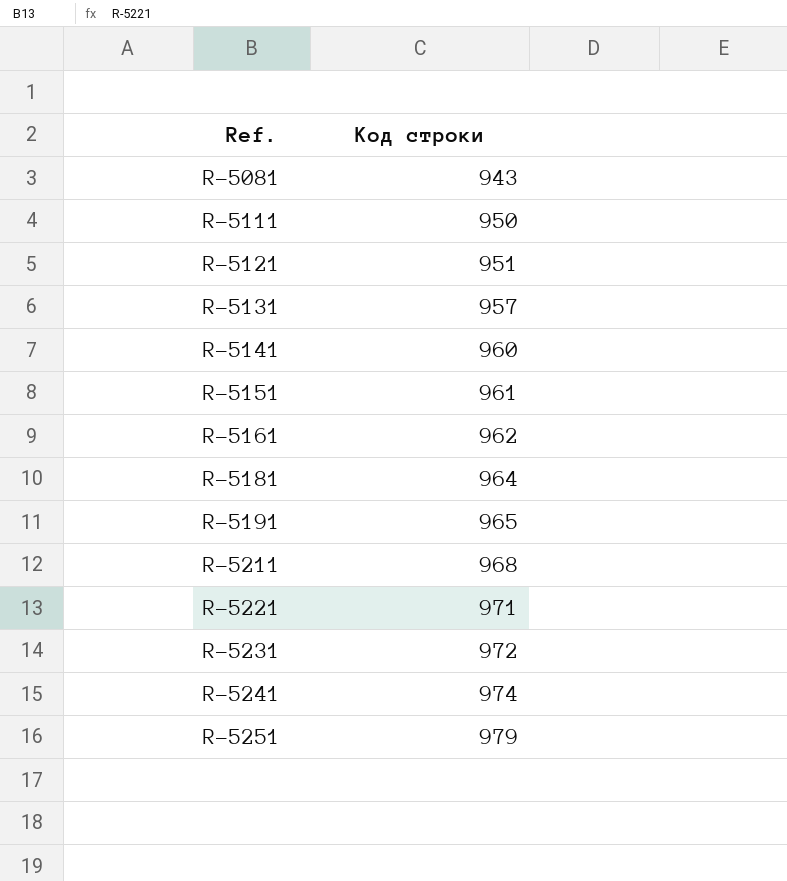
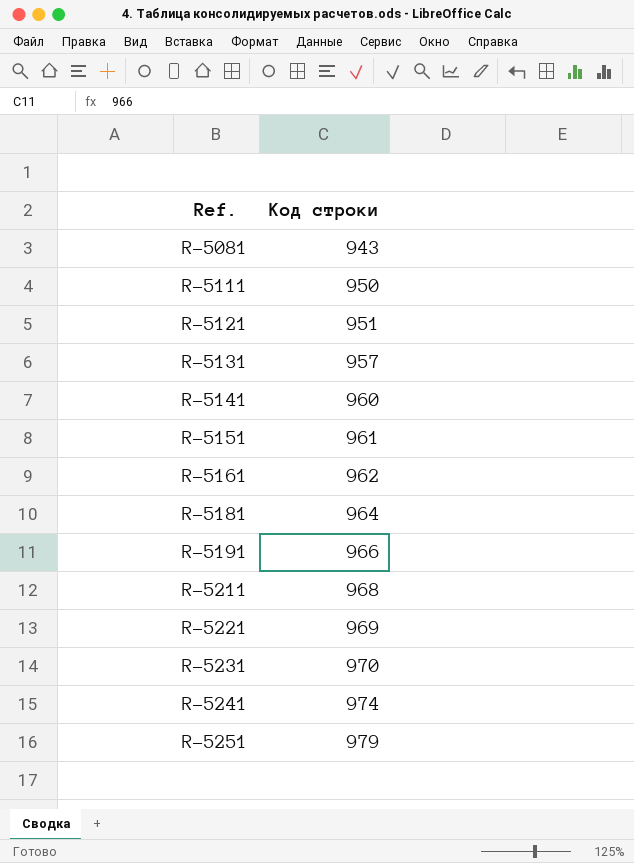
R-5191 | Код строки: 965 -> 966
R-5221 | Код строки: 971 -> 969
R-5231 | Код строки: 972 -> 970

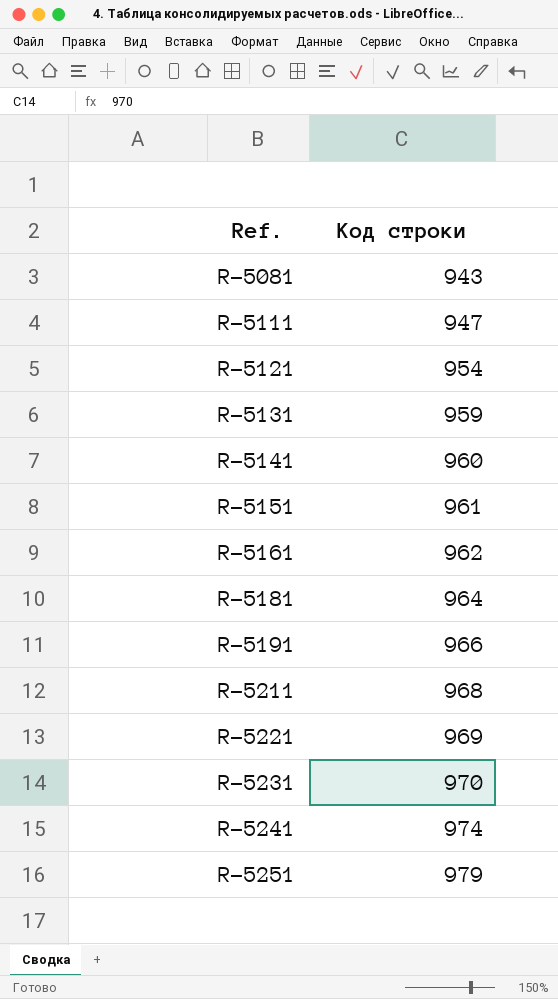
R-5111 | Код строки: 950 -> 947
R-5121 | Код строки: 951 -> 954
R-5131 | Код строки: 957 -> 959

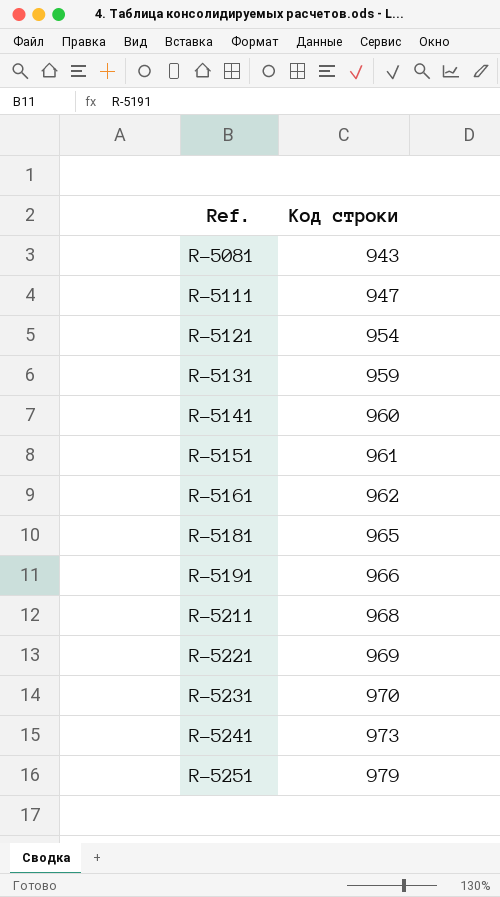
R-5181 | Код строки: 964 -> 965
R-5241 | Код строки: 974 -> 973

